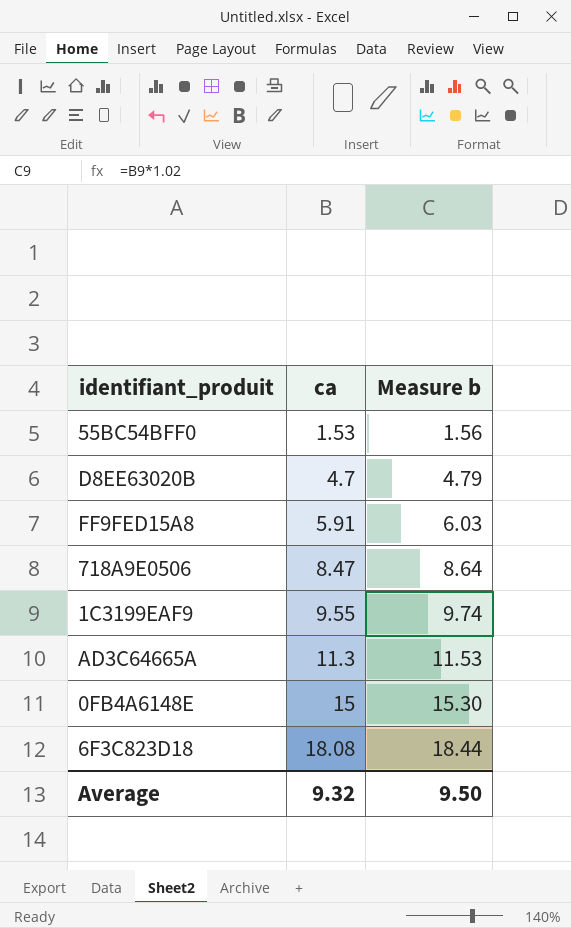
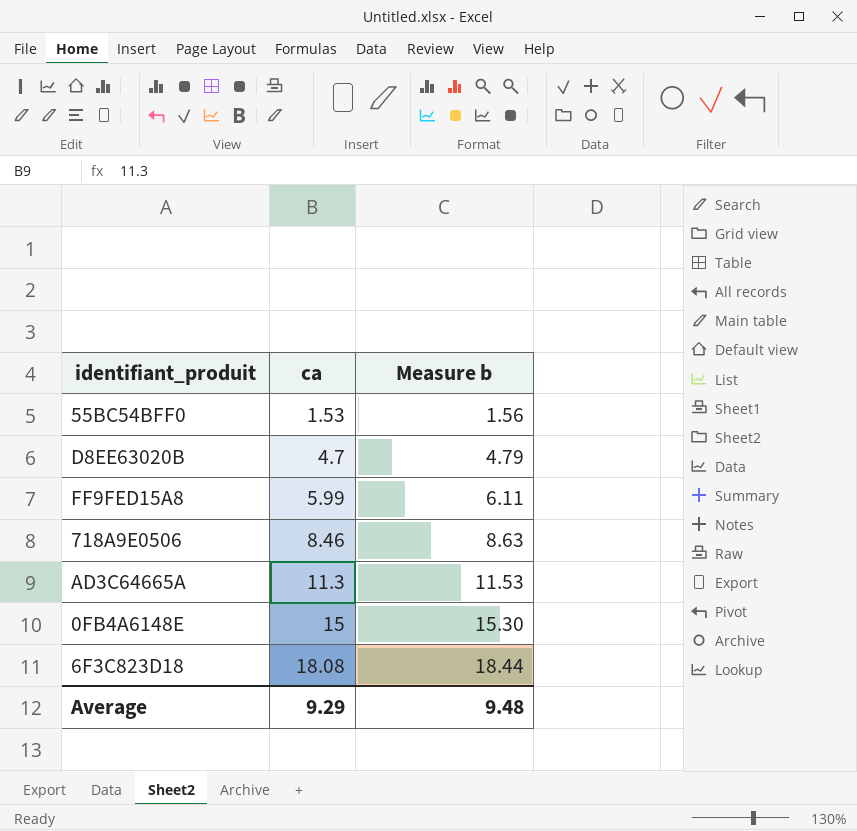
row 1C3199EAF9: 9.55 | 9.74 -> none
FF9FED15A8 | ca: 5.91 -> 5.99
FF9FED15A8 | Measure b: 6.03 -> 6.11
718A9E0506 | ca: 8.47 -> 8.46
718A9E0506 | Measure b: 8.64 -> 8.63
Average | ca: 9.32 -> 9.29
Average | Measure b: 9.50 -> 9.48

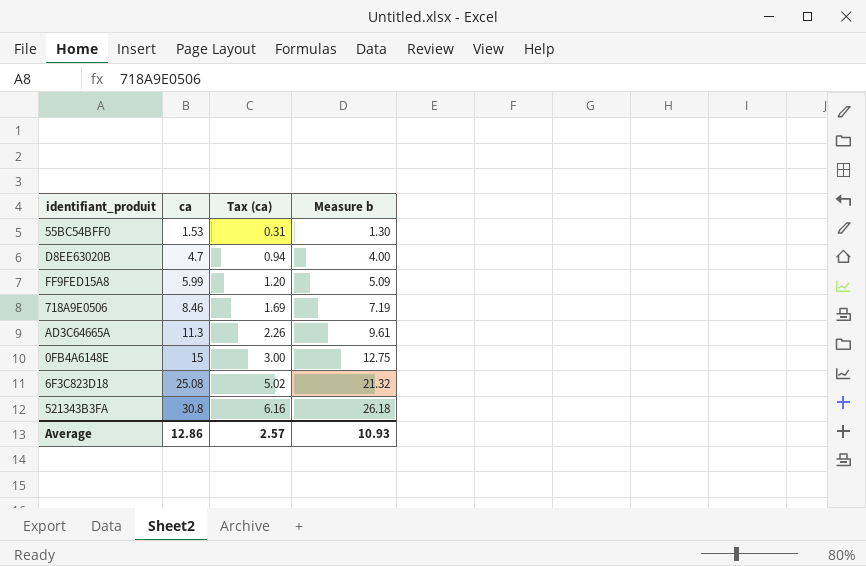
column Tax (ca) | formula: none -> [ca] * 0.2
column Measure b | formula: [ca] * 1.02 -> [ca] * 0.85
6F3C823D18 | ca: 18.08 -> 25.08
row 521343B3FA: none -> 30.8 | 6.16 | 26.18
Average | ca: 9.29 -> 12.86
Average | Measure b: 9.48 -> 10.93

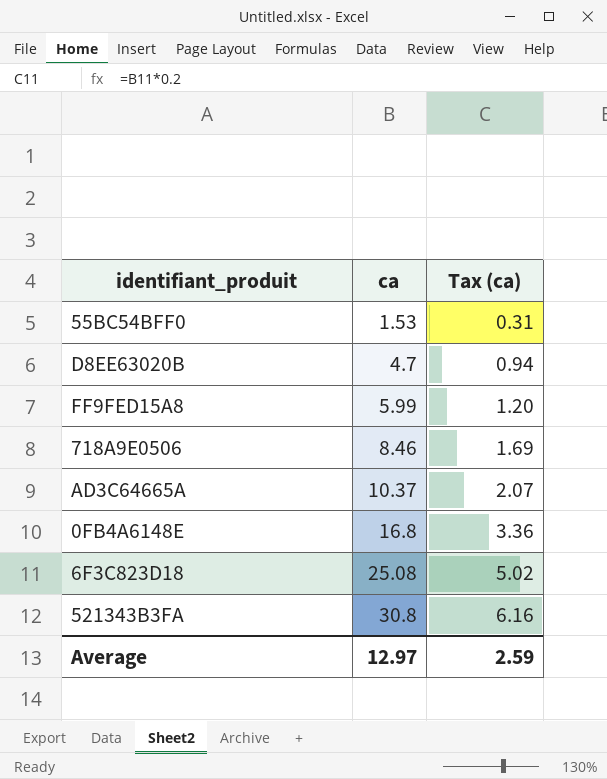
column Measure b | formula: [ca] * 0.85 -> none
AD3C64665A | ca: 11.3 -> 10.37
AD3C64665A | Tax (ca): 2.26 -> 2.07
0FB4A6148E | ca: 15 -> 16.8
0FB4A6148E | Tax (ca): 3.00 -> 3.36
Average | ca: 12.86 -> 12.97
Average | Tax (ca): 2.57 -> 2.59

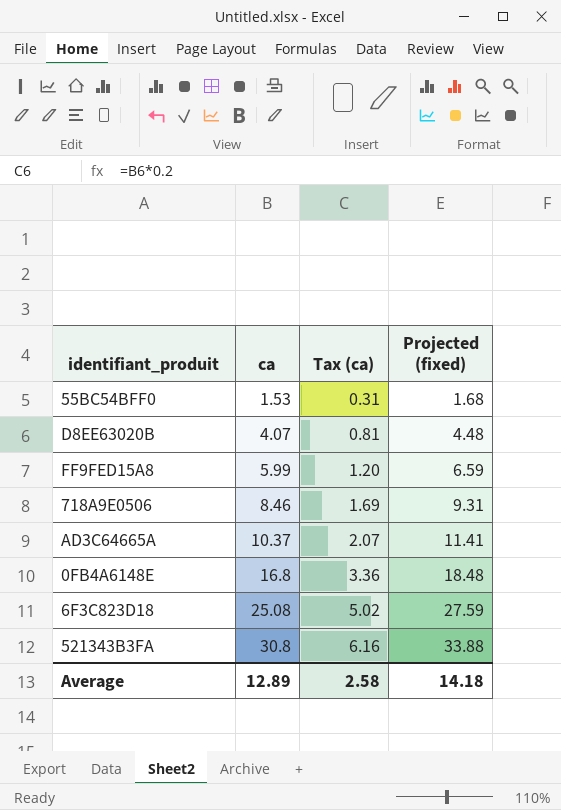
column Projected (fixed) | formula: none -> [ca] * 1.1
D8EE63020B | ca: 4.7 -> 4.07
D8EE63020B | Tax (ca): 0.94 -> 0.81
Average | ca: 12.97 -> 12.89
Average | Tax (ca): 2.59 -> 2.58

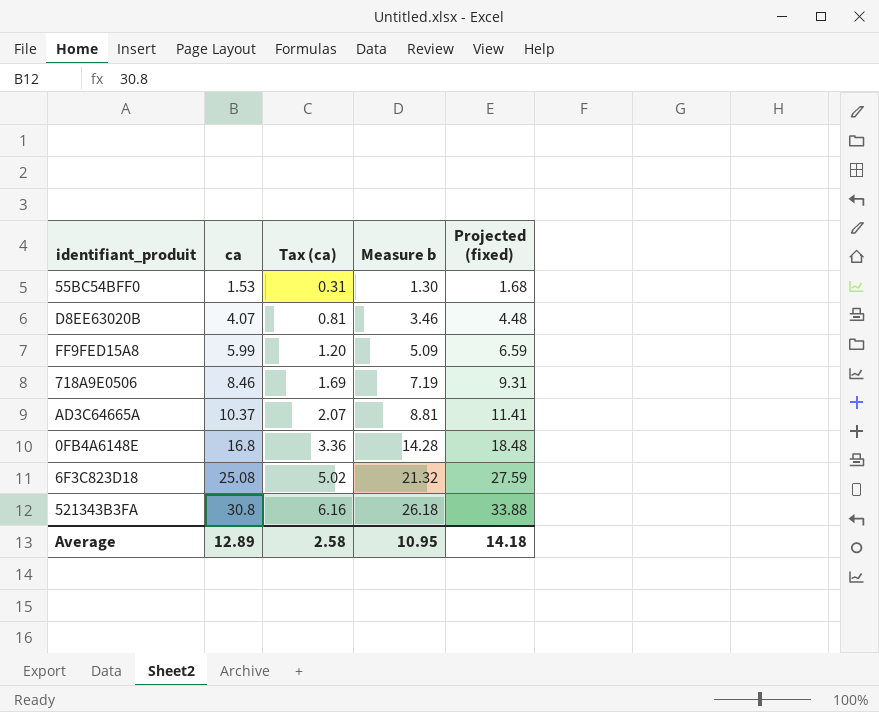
column Measure b | formula: none -> [ca] * 0.85

